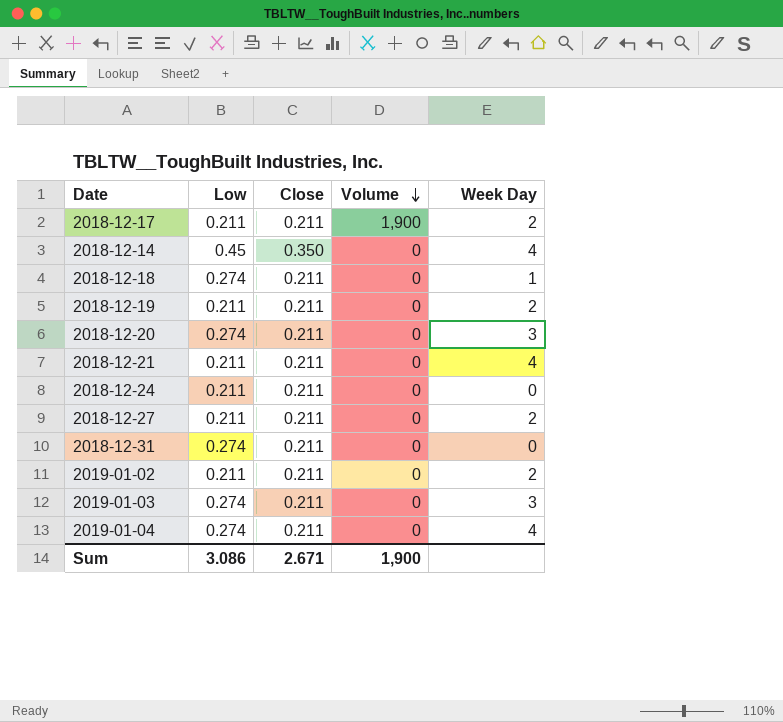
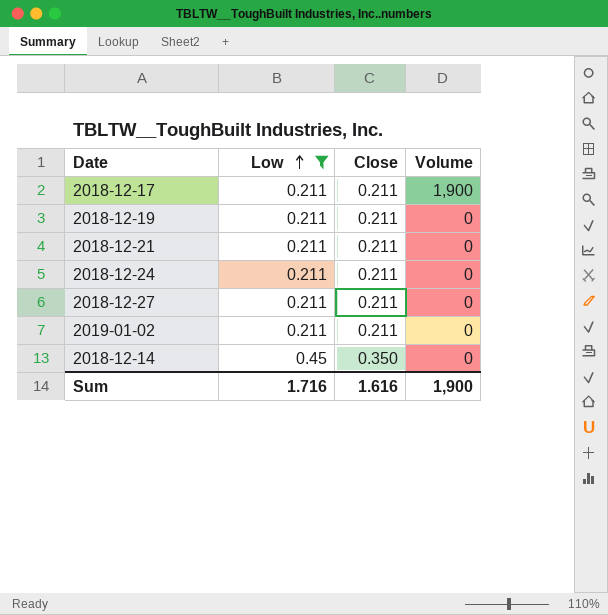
filter: none -> Low != 0.274
row order: Volume descending -> Low ascending
column Week Day | position: 5 -> none
Sum | Low: 3.086 -> 1.716
Sum | Close: 2.671 -> 1.616

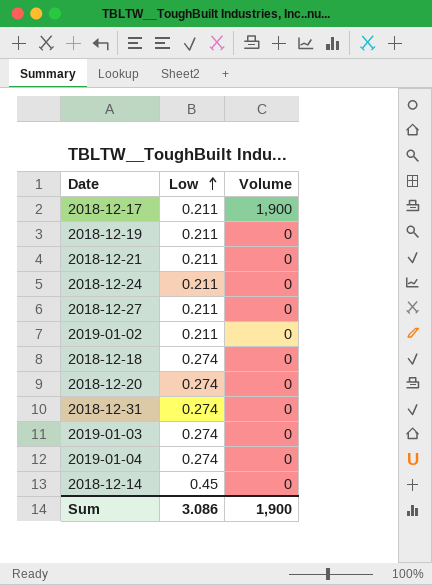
filter: Low != 0.274 -> none
column Close | position: 3 -> none
Sum | Low: 1.716 -> 3.086

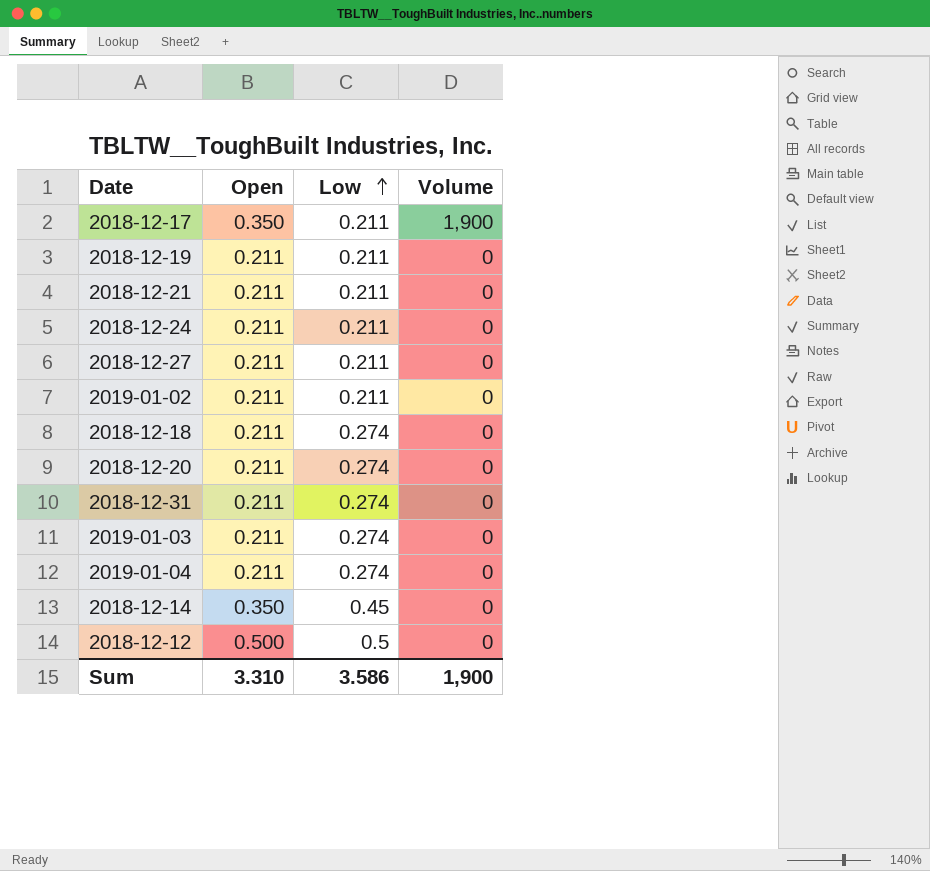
column Open | position: none -> 2
row 2018-12-12: none -> 0.500 | 0.5 | 0
Sum | Low: 3.086 -> 3.586

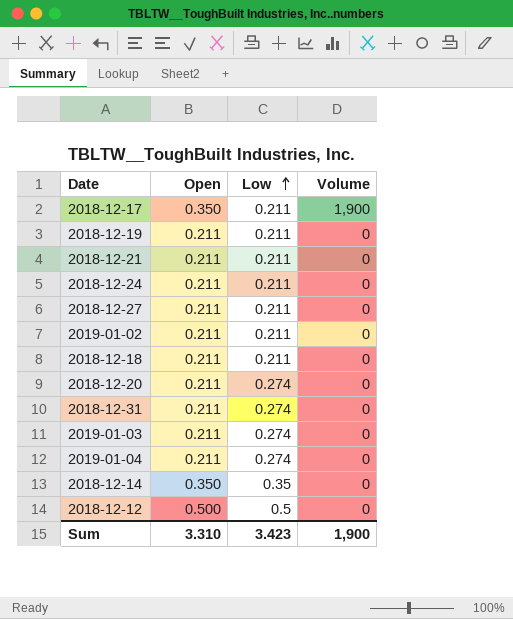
2018-12-18 | Low: 0.274 -> 0.211
2018-12-14 | Low: 0.45 -> 0.35
Sum | Low: 3.586 -> 3.423

